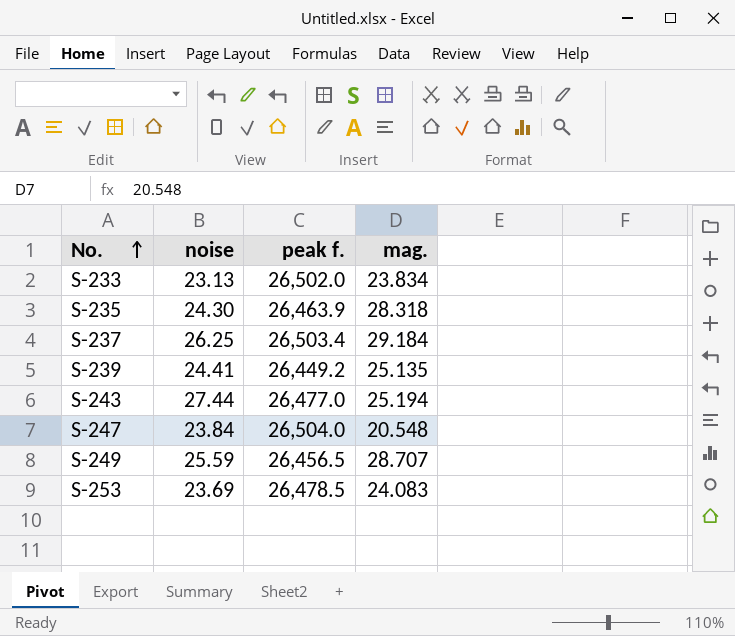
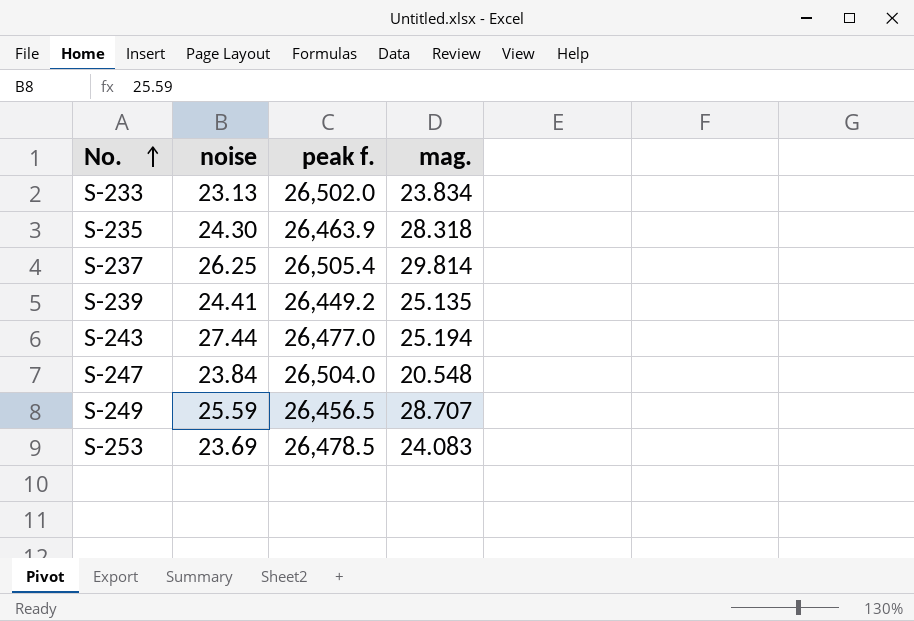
S-237 | peak f.: 26,503.4 -> 26,505.4
S-237 | mag.: 29.184 -> 29.814

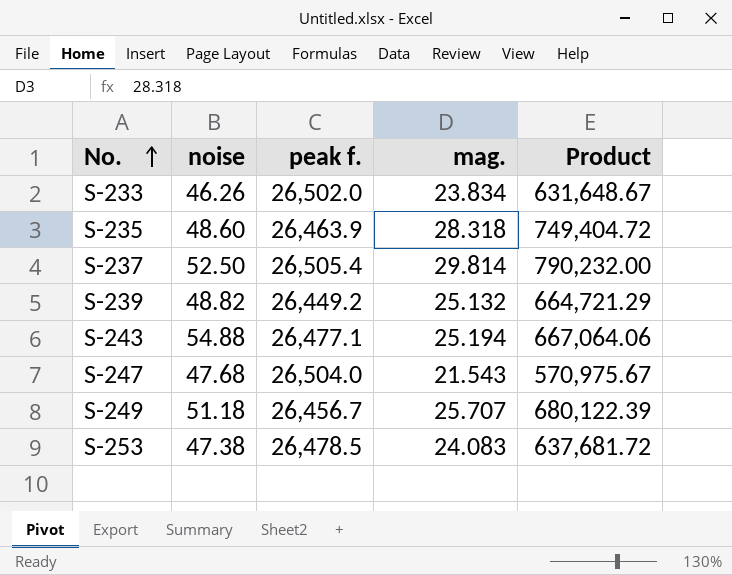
column Product | formula: none -> [peak f.] * [mag.]
S-233 | noise: 23.13 -> 46.26
S-235 | noise: 24.30 -> 48.60
S-237 | noise: 26.25 -> 52.50
S-239 | noise: 24.41 -> 48.82
S-239 | mag.: 25.135 -> 25.132
S-243 | noise: 27.44 -> 54.88
S-243 | peak f.: 26,477.0 -> 26,477.1
S-247 | noise: 23.84 -> 47.68
S-247 | mag.: 20.548 -> 21.543
S-249 | noise: 25.59 -> 51.18
S-249 | peak f.: 26,456.5 -> 26,456.7
S-249 | mag.: 28.707 -> 25.707
S-253 | noise: 23.69 -> 47.38

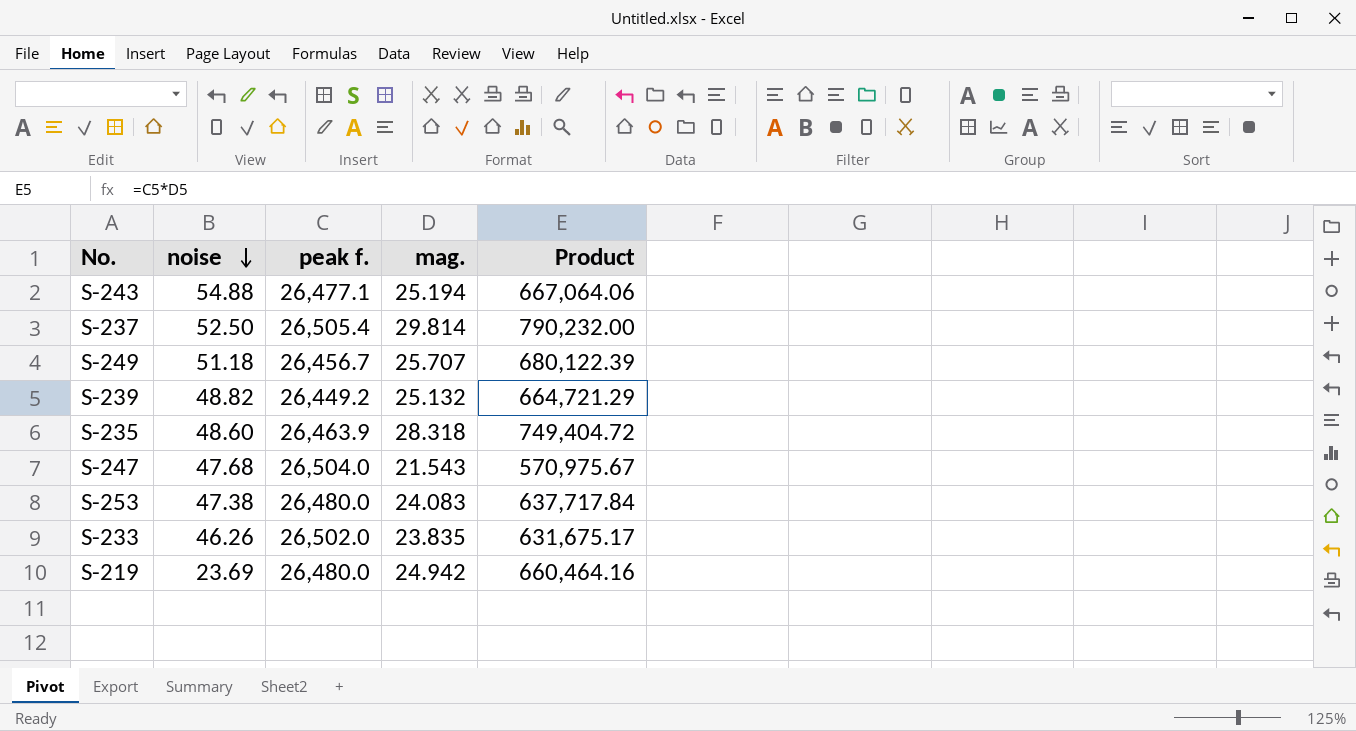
row order: No. ascending -> noise descending
S-253 | peak f.: 26,478.5 -> 26,480.0
S-253 | Product: 637,681.72 -> 637,717.84
S-233 | mag.: 23.834 -> 23.835
S-233 | Product: 631,648.67 -> 631,675.17
row S-219: none -> 23.69 | 26,480.0 | 24.942 | 660,464.16

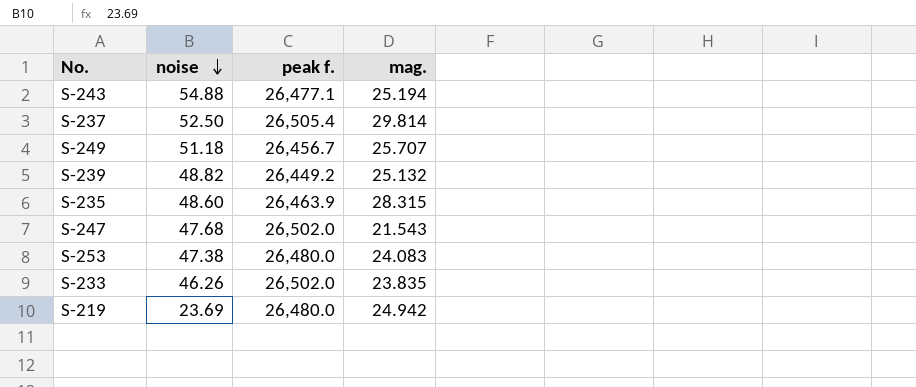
column Product | formula: [peak f.] * [mag.] -> none
S-235 | mag.: 28.318 -> 28.315
S-247 | peak f.: 26,504.0 -> 26,502.0

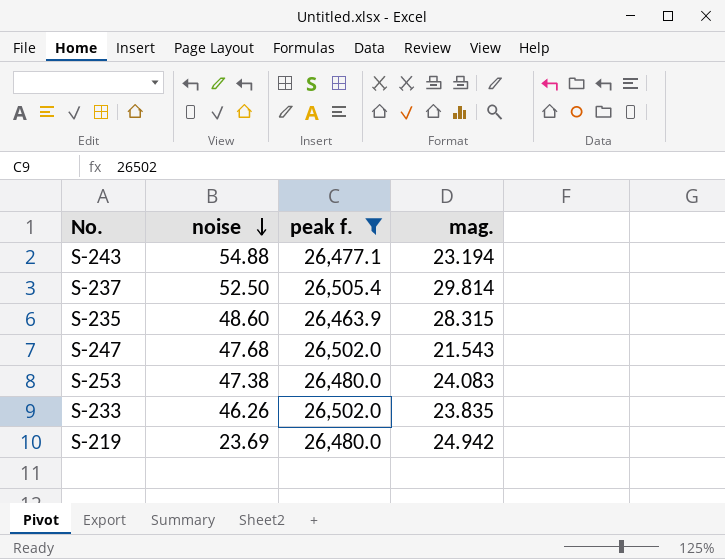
filter: none -> peak f. >= 26,463.9
S-243 | mag.: 25.194 -> 23.194

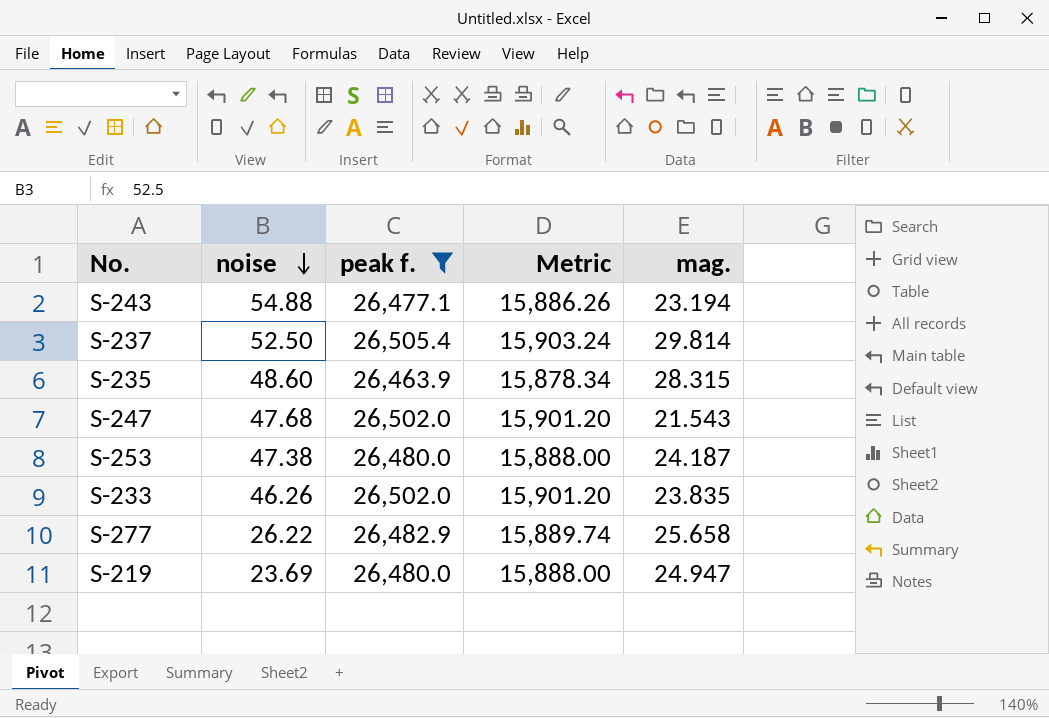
column Metric | formula: none -> [peak f.] * 0.6
S-253 | mag.: 24.083 -> 24.187
row S-277: none -> 26.22 | 26,482.9 | 15,889.74 | 25.658
S-219 | mag.: 24.942 -> 24.947

